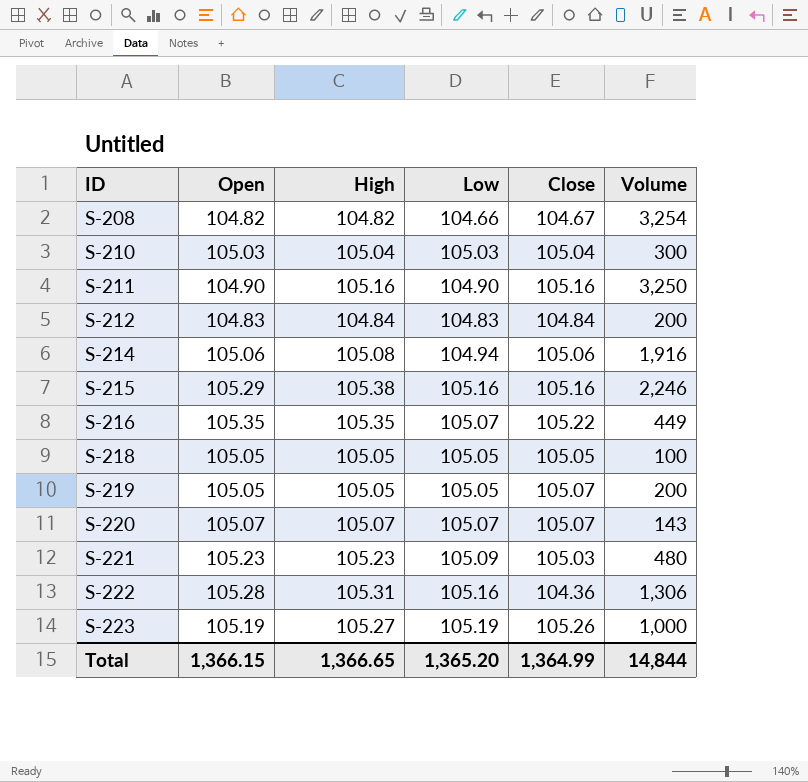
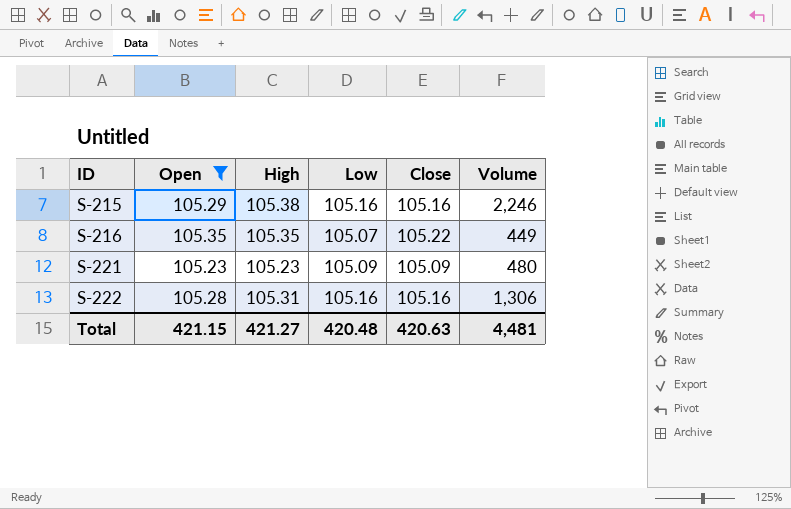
filter: none -> Open >= 105.23
S-221 | Close: 105.03 -> 105.09
S-222 | Close: 104.36 -> 105.16
Total | Open: 1,366.15 -> 421.15
Total | High: 1,366.65 -> 421.27
Total | Low: 1,365.20 -> 420.48
Total | Close: 1,364.99 -> 420.63
Total | Volume: 14,844 -> 4,481

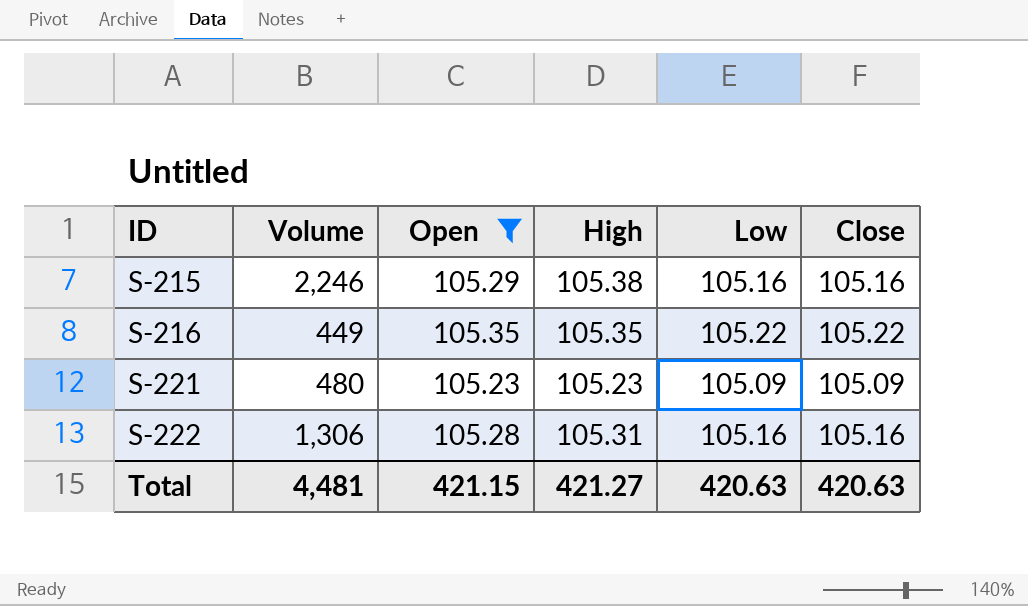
column Volume | position: 6 -> 2
S-216 | Low: 105.07 -> 105.22
Total | Low: 420.48 -> 420.63

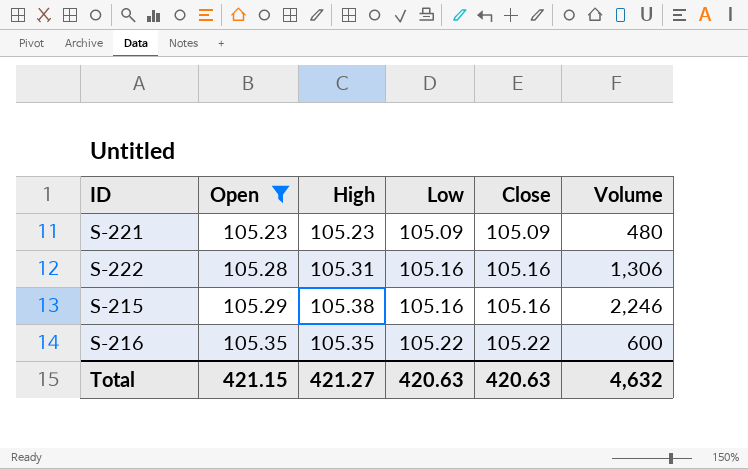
row order: ID ascending -> Open ascending
column Volume | position: 2 -> 6
S-216 | Volume: 449 -> 600
Total | Volume: 4,481 -> 4,632

